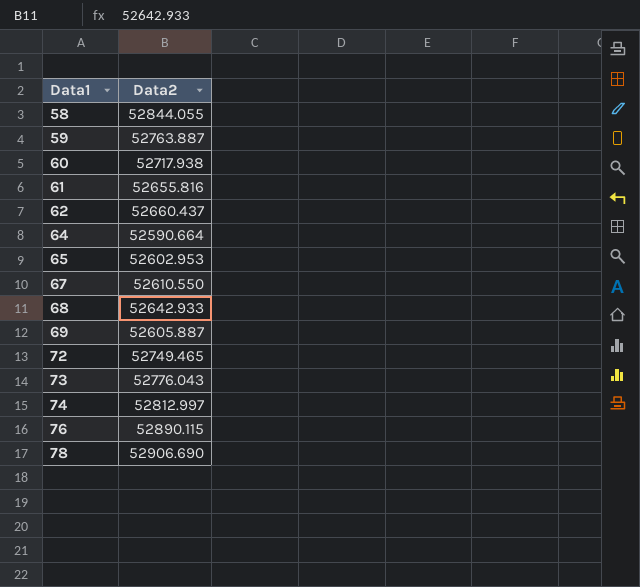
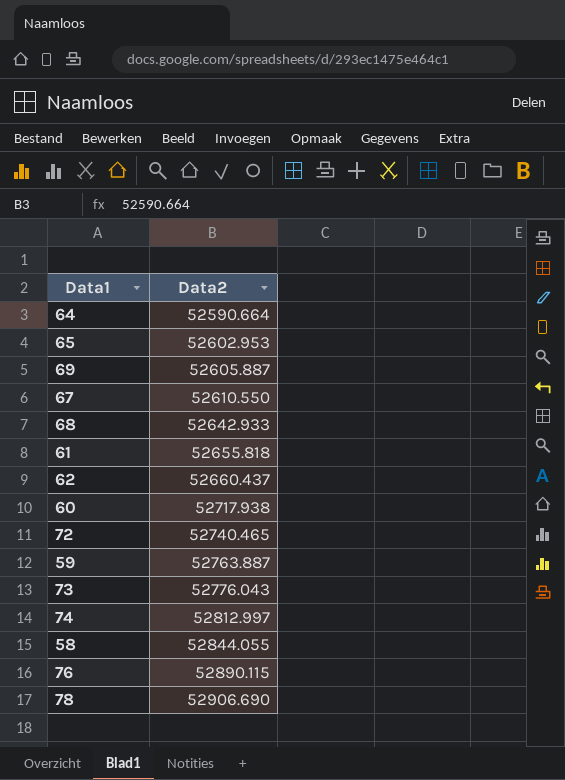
row order: Data1 ascending -> Data2 ascending
61 | Data2: 52655.816 -> 52655.818
72 | Data2: 52749.465 -> 52740.465

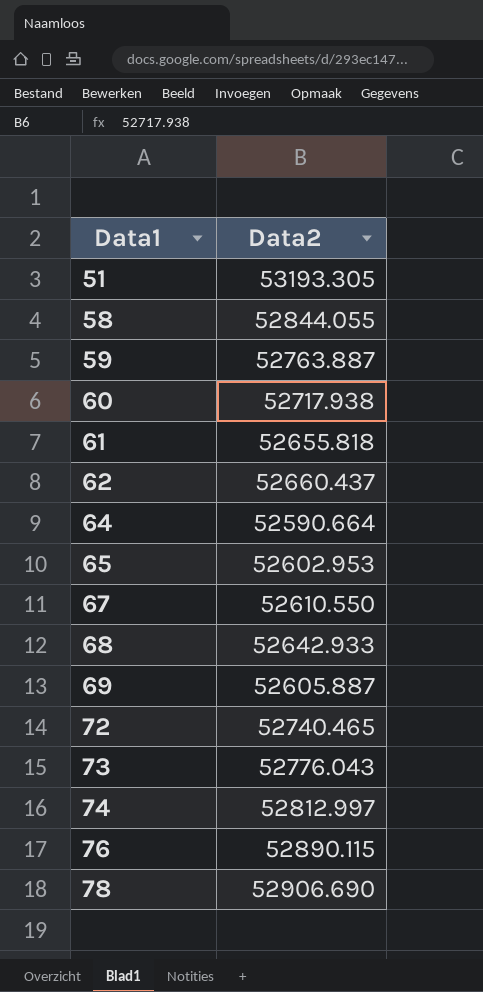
row order: Data2 ascending -> Data1 ascending
row 51: none -> 53193.305

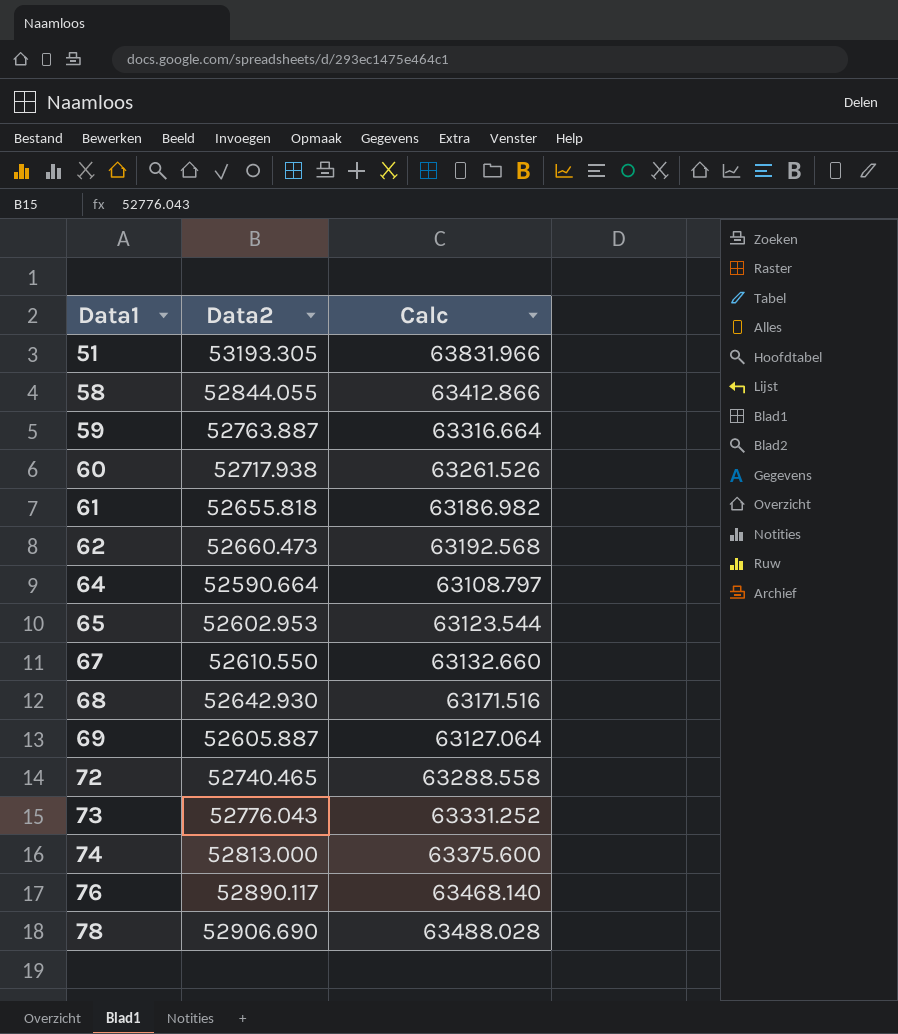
column Calc | formula: none -> [Data2] * 1.2
62 | Data2: 52660.437 -> 52660.473
68 | Data2: 52642.933 -> 52642.930
74 | Data2: 52812.997 -> 52813.000
76 | Data2: 52890.115 -> 52890.117

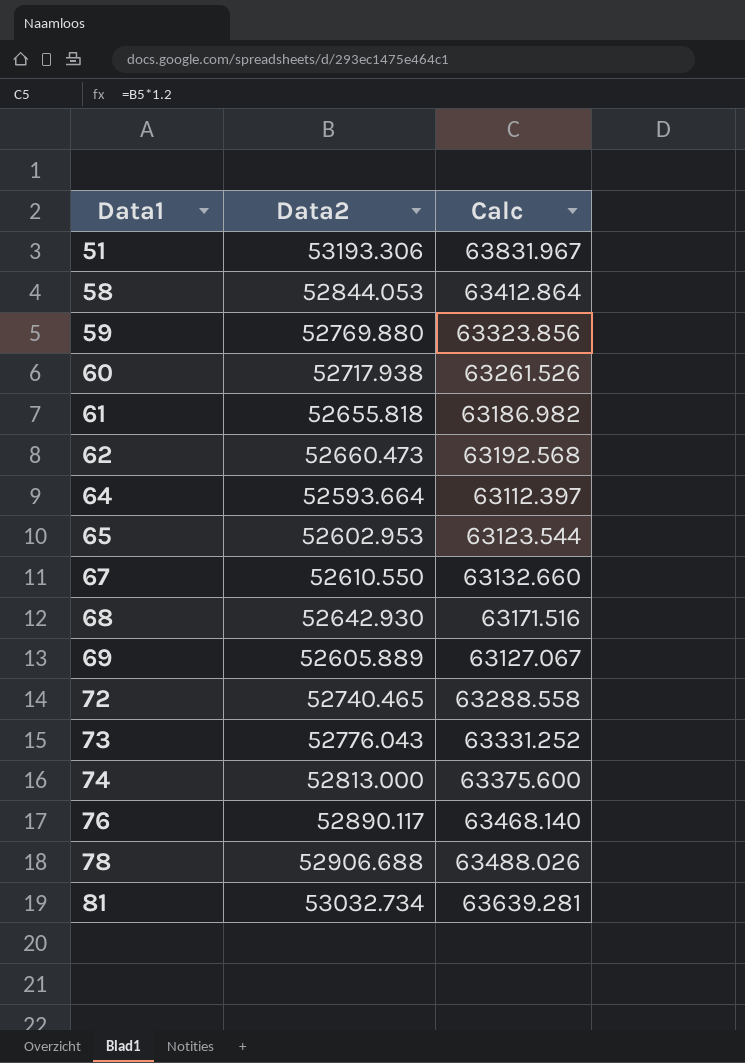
51 | Data2: 53193.305 -> 53193.306
51 | Calc: 63831.966 -> 63831.967
58 | Data2: 52844.055 -> 52844.053
58 | Calc: 63412.866 -> 63412.864
59 | Data2: 52763.887 -> 52769.880
59 | Calc: 63316.664 -> 63323.856
64 | Data2: 52590.664 -> 52593.664
64 | Calc: 63108.797 -> 63112.397
69 | Data2: 52605.887 -> 52605.889
69 | Calc: 63127.064 -> 63127.067
78 | Data2: 52906.690 -> 52906.688
78 | Calc: 63488.028 -> 63488.026
row 81: none -> 53032.734 | 63639.281

